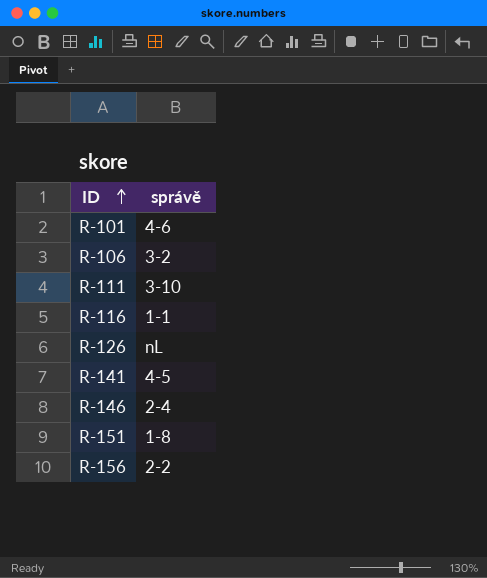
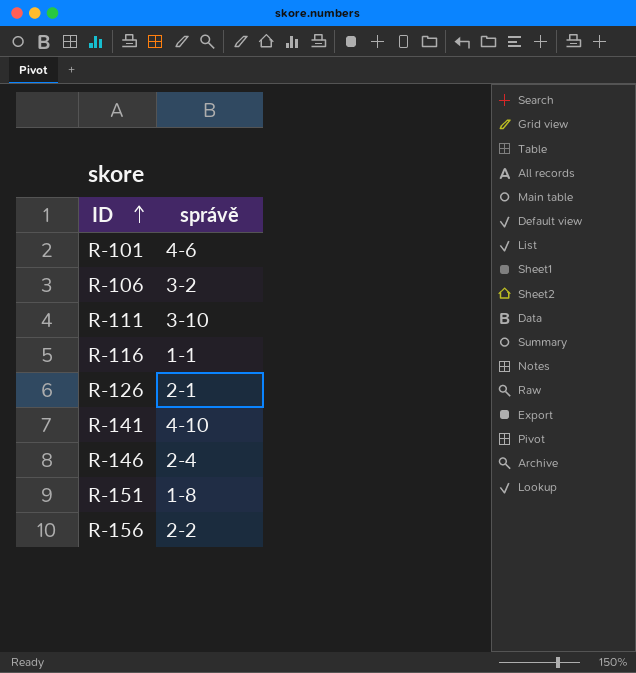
R-126 | správě: nL -> 2-1
R-141 | správě: 4-5 -> 4-10

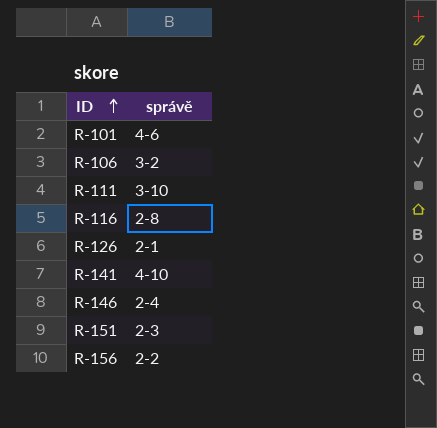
R-116 | správě: 1-1 -> 2-8
R-151 | správě: 1-8 -> 2-3

